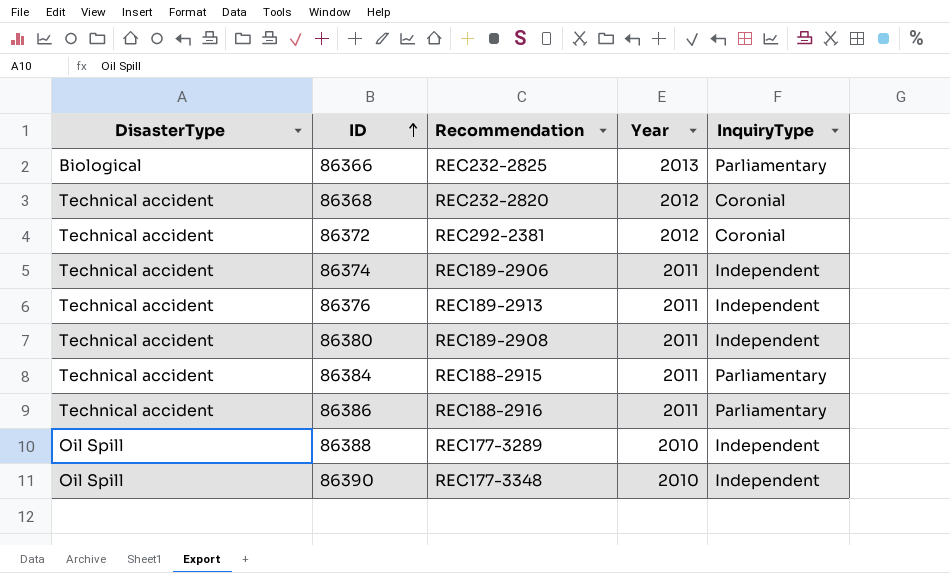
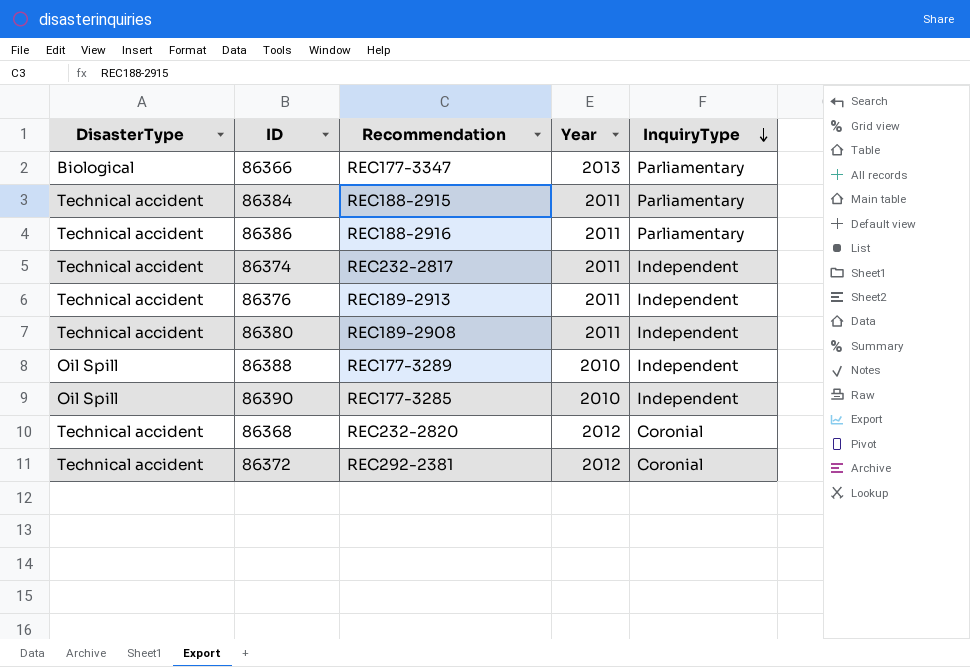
row order: ID ascending -> InquiryType descending
86366 | Recommendation: REC232-2825 -> REC177-3347
86374 | Recommendation: REC189-2906 -> REC232-2817
86390 | Recommendation: REC177-3348 -> REC177-3285

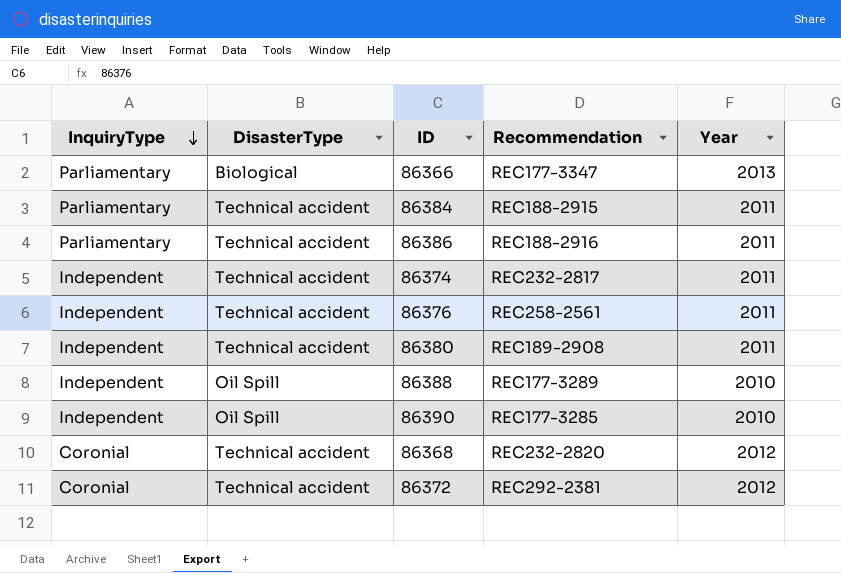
column InquiryType | position: 5 -> 1
86376 | Recommendation: REC189-2913 -> REC258-2561

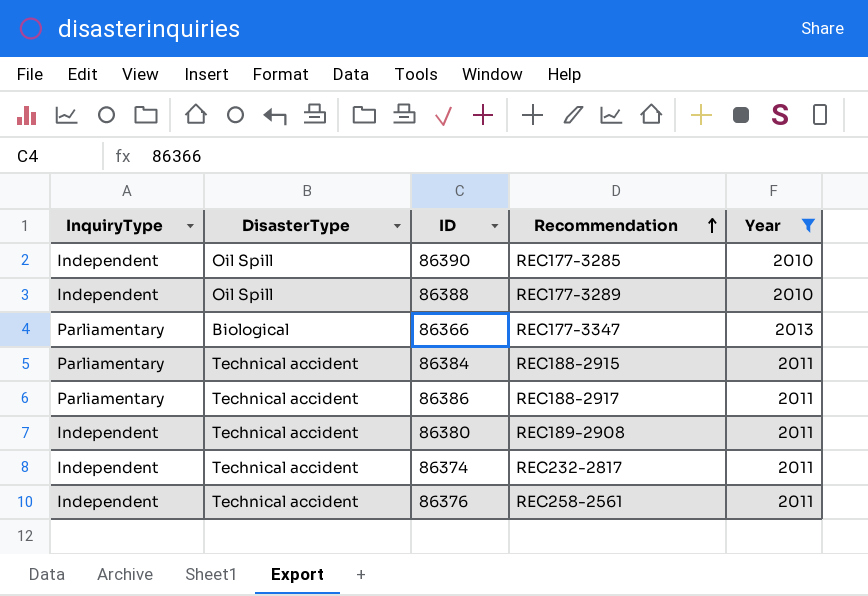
filter: none -> Year != 2012
row order: InquiryType descending -> Recommendation ascending
86386 | Recommendation: REC188-2916 -> REC188-2917

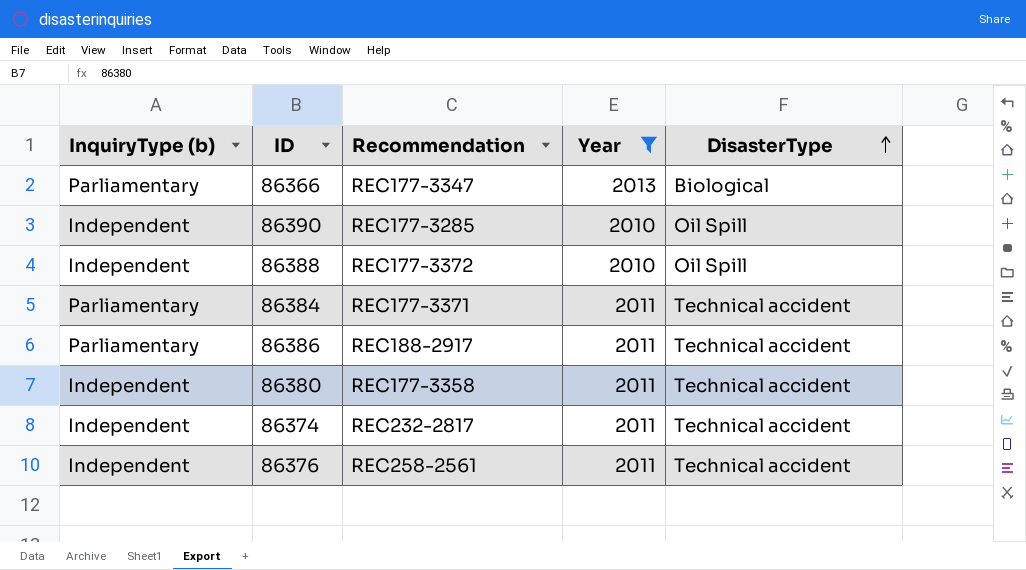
row order: Recommendation ascending -> DisasterType ascending
column name: InquiryType -> InquiryType (b)
column DisasterType | position: 2 -> 5
86388 | Recommendation: REC177-3289 -> REC177-3372
86384 | Recommendation: REC188-2915 -> REC177-3371
86380 | Recommendation: REC189-2908 -> REC177-3358

